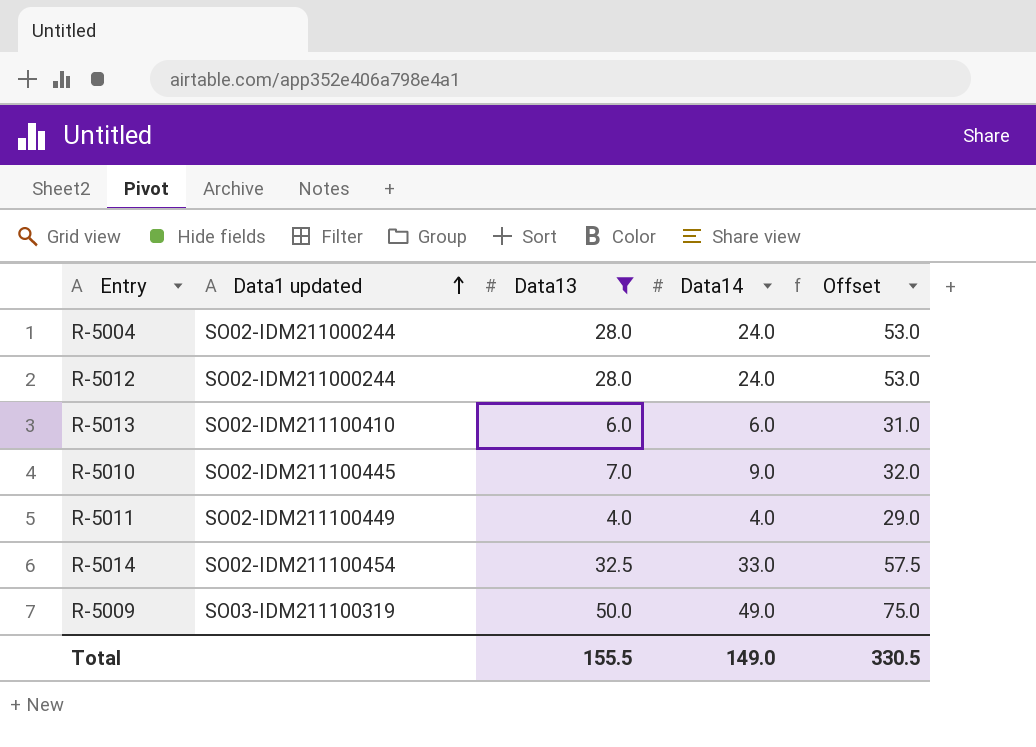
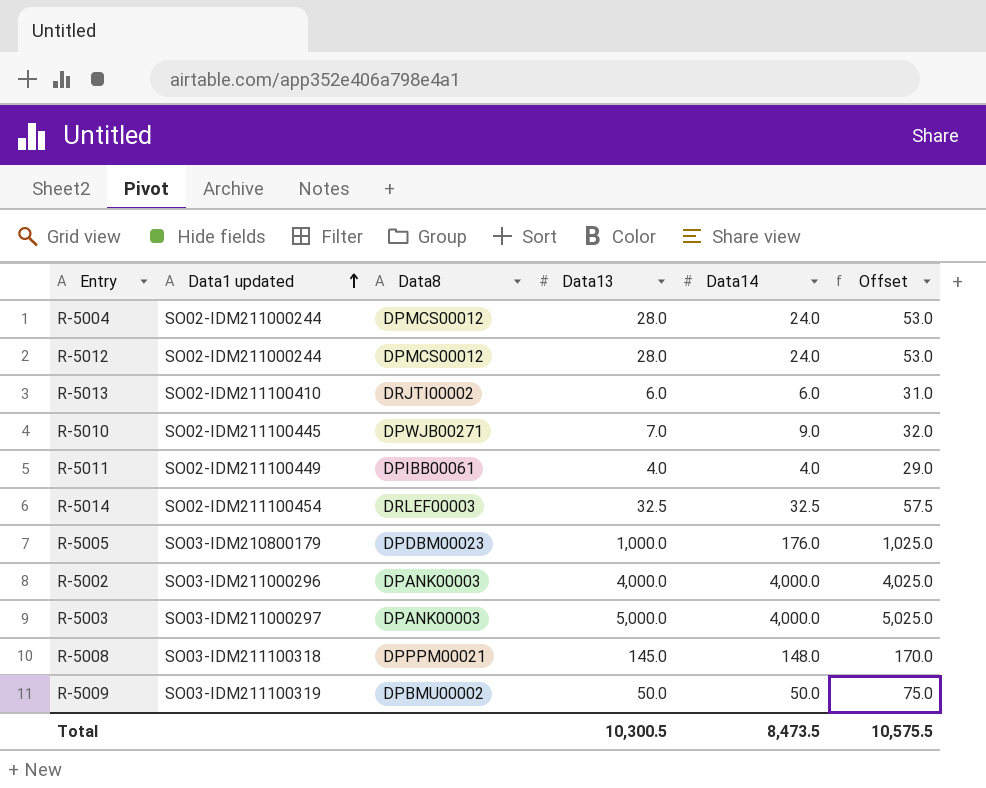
filter: Data13 <= 50.0 -> none
column Data8 | position: none -> 3
R-5014 | Data14: 33.0 -> 32.5
R-5009 | Data14: 49.0 -> 50.0
Total | Data13: 155.5 -> 10,300.5
Total | Data14: 149.0 -> 8,473.5
Total | Offset: 330.5 -> 10,575.5

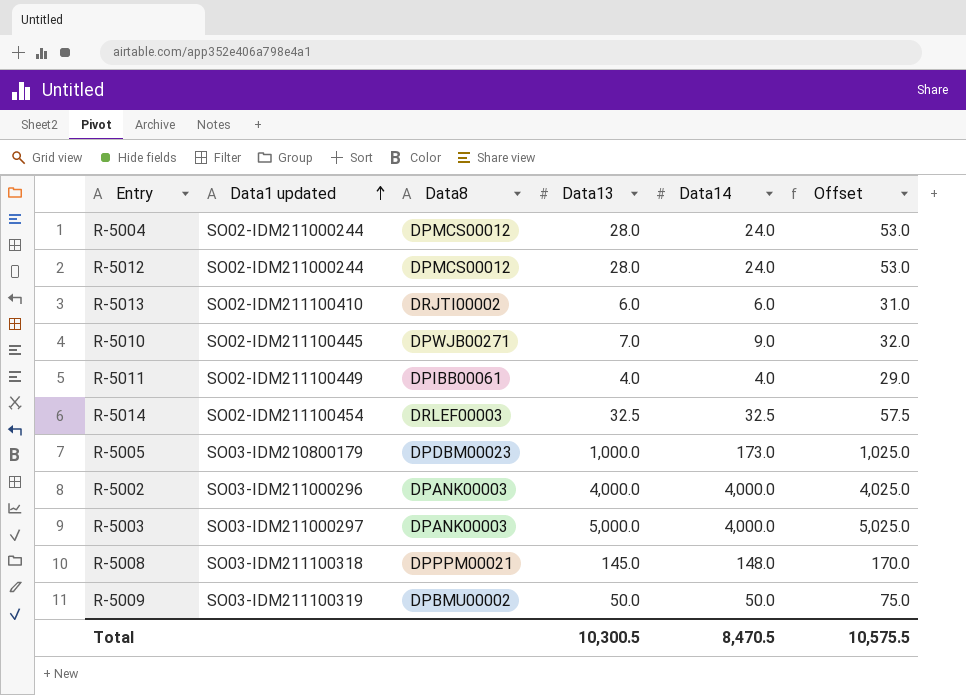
R-5005 | Data14: 176.0 -> 173.0
Total | Data14: 8,473.5 -> 8,470.5

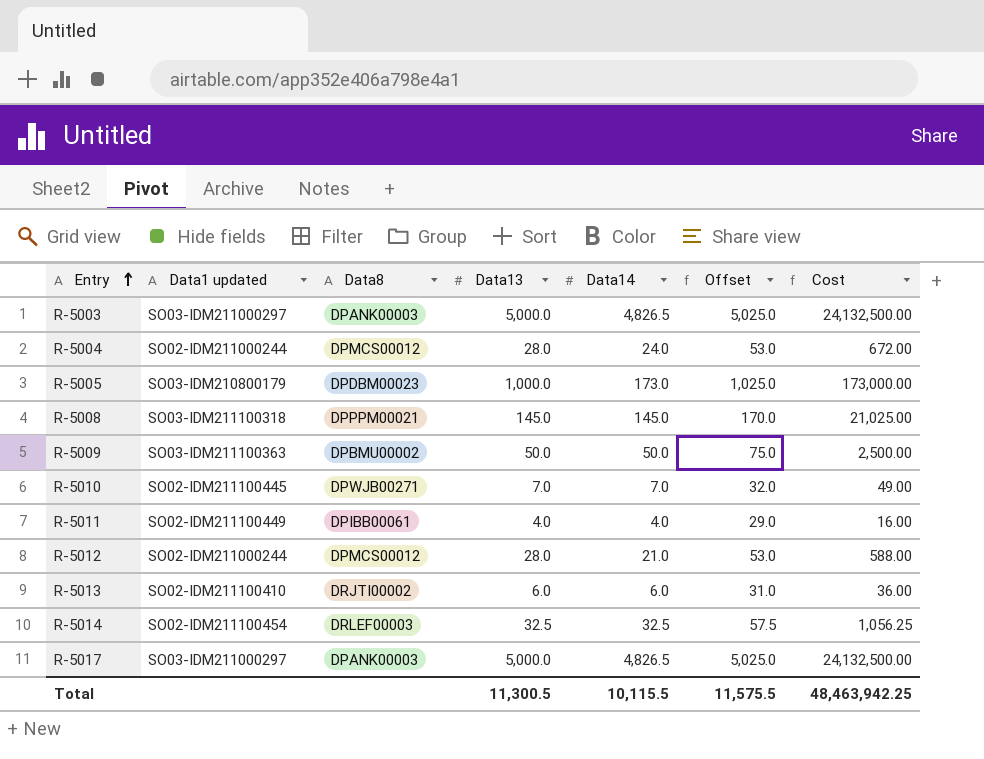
row order: Data1 updated ascending -> Entry ascending
column Cost | formula: none -> [Data13] * [Data14]
row R-5002: SO03-IDM211000296 | DPANK00003 | 4,000.0 | 4,000.0 | 4,025.0 -> none
R-5003 | Data14: 4,000.0 -> 4,826.5
R-5008 | Data14: 148.0 -> 145.0
R-5009 | Data1 updated: SO03-IDM211100319 -> SO03-IDM211100363
R-5010 | Data14: 9.0 -> 7.0
R-5012 | Data14: 24.0 -> 21.0
row R-5017: none -> SO03-IDM211000297 | DPANK00003 | 5,000.0 | 4,826.5 | 5,025.0 | 24,132,500.00
Total | Data13: 10,300.5 -> 11,300.5
Total | Data14: 8,470.5 -> 10,115.5
Total | Offset: 10,575.5 -> 11,575.5

